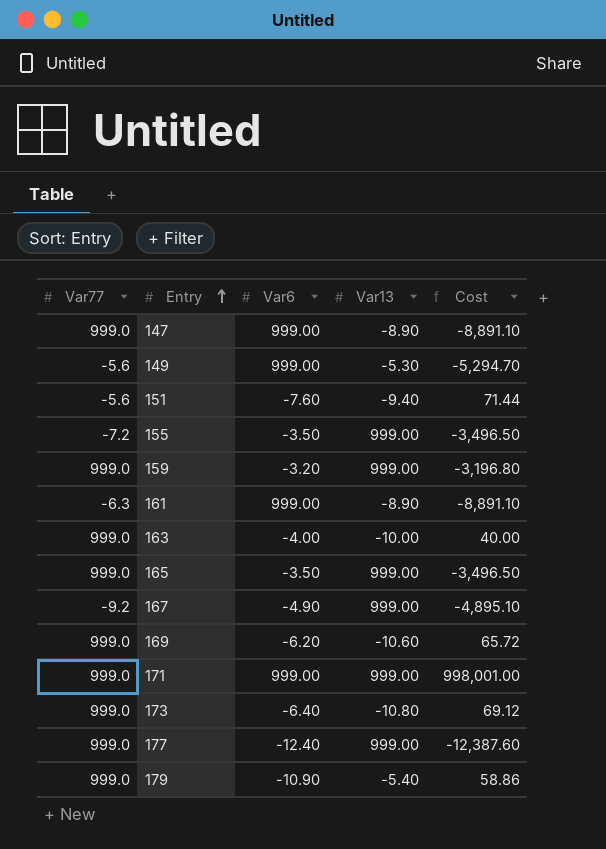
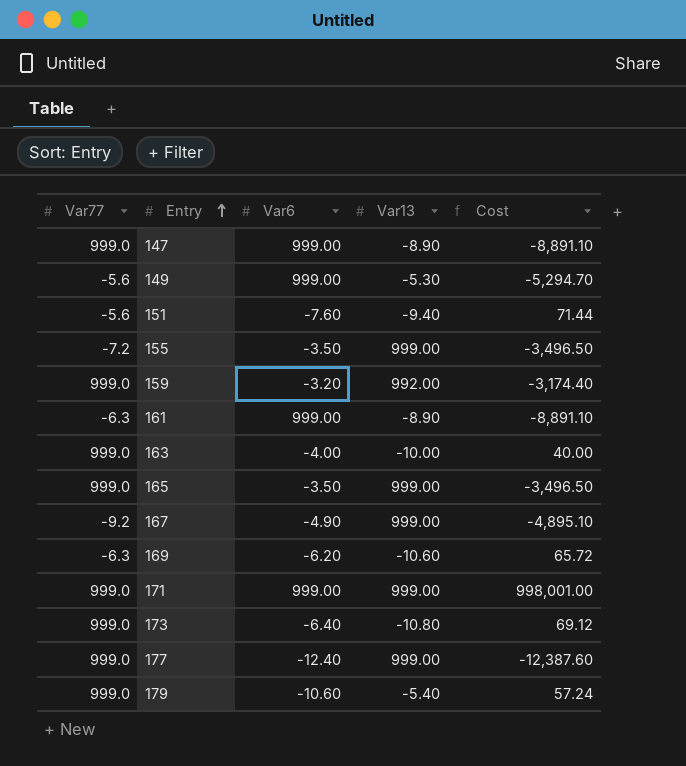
159 | Var13: 999.00 -> 992.00
159 | Cost: -3,196.80 -> -3,174.40
169 | Var77: 999.0 -> -6.3
179 | Var6: -10.90 -> -10.60
179 | Cost: 58.86 -> 57.24

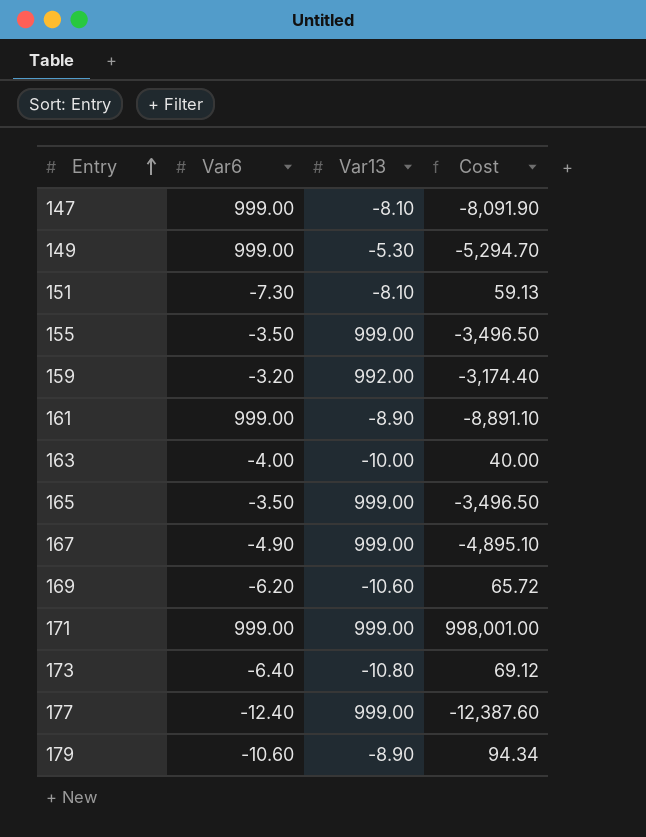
column Var77 | position: 1 -> none
147 | Var13: -8.90 -> -8.10
147 | Cost: -8,891.10 -> -8,091.90
151 | Var6: -7.60 -> -7.30
151 | Var13: -9.40 -> -8.10
151 | Cost: 71.44 -> 59.13
179 | Var13: -5.40 -> -8.90
179 | Cost: 57.24 -> 94.34

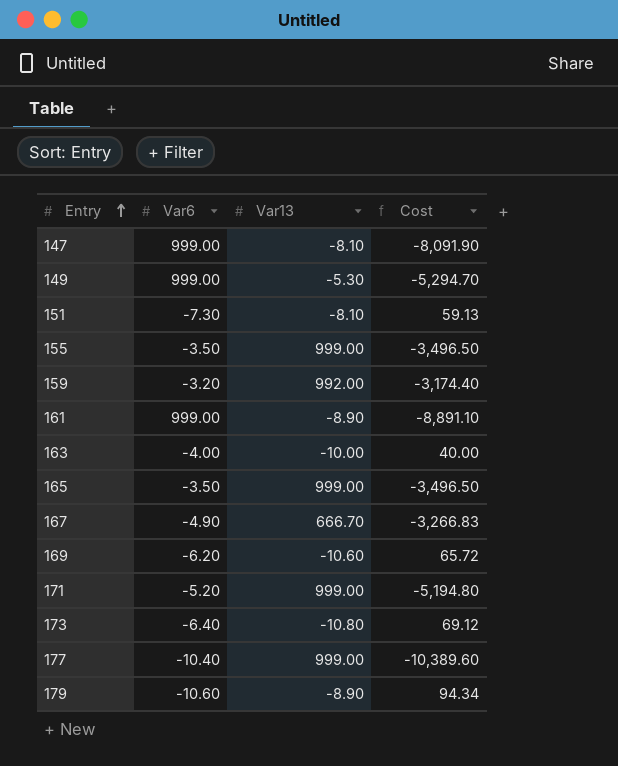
167 | Var13: 999.00 -> 666.70
167 | Cost: -4,895.10 -> -3,266.83
171 | Var6: 999.00 -> -5.20
171 | Cost: 998,001.00 -> -5,194.80
177 | Var6: -12.40 -> -10.40
177 | Cost: -12,387.60 -> -10,389.60

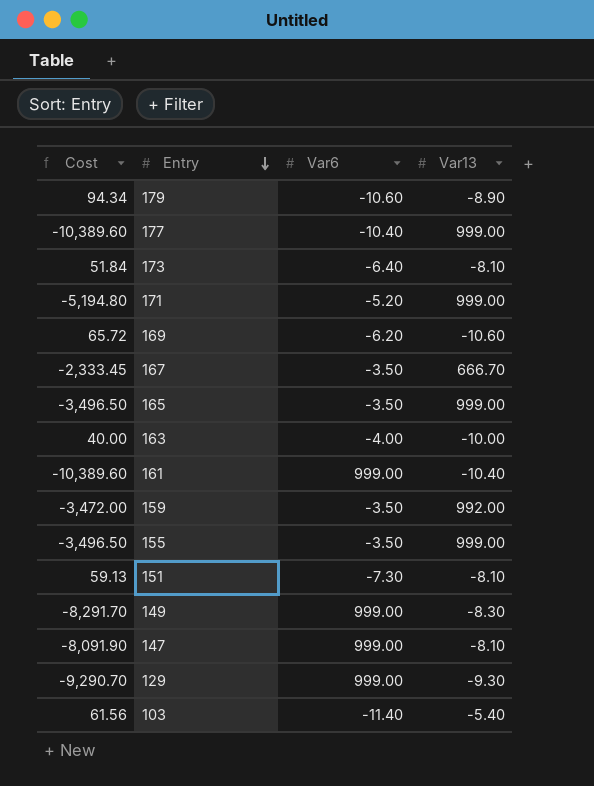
row order: Entry ascending -> Entry descending
column Cost | position: 4 -> 1
173 | Cost: 69.12 -> 51.84
173 | Var13: -10.80 -> -8.10
167 | Cost: -3,266.83 -> -2,333.45
167 | Var6: -4.90 -> -3.50
161 | Cost: -8,891.10 -> -10,389.60
161 | Var13: -8.90 -> -10.40
159 | Cost: -3,174.40 -> -3,472.00
159 | Var6: -3.20 -> -3.50
149 | Cost: -5,294.70 -> -8,291.70
149 | Var13: -5.30 -> -8.30
row 129: none -> -9,290.70 | 999.00 | -9.30
row 103: none -> 61.56 | -11.40 | -5.40

